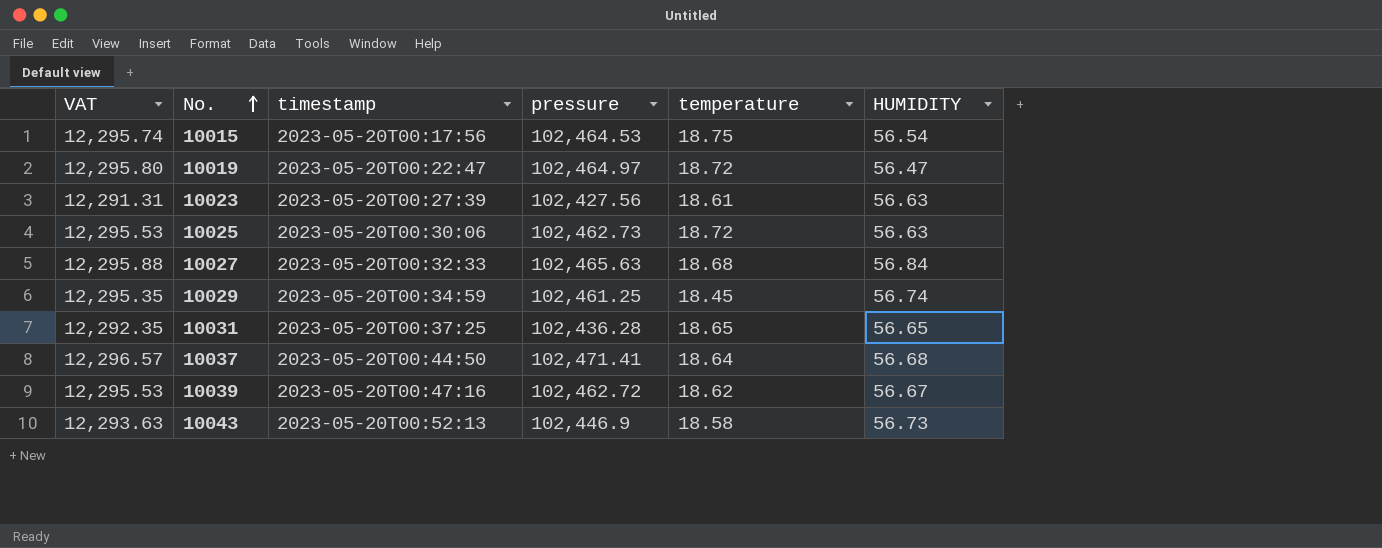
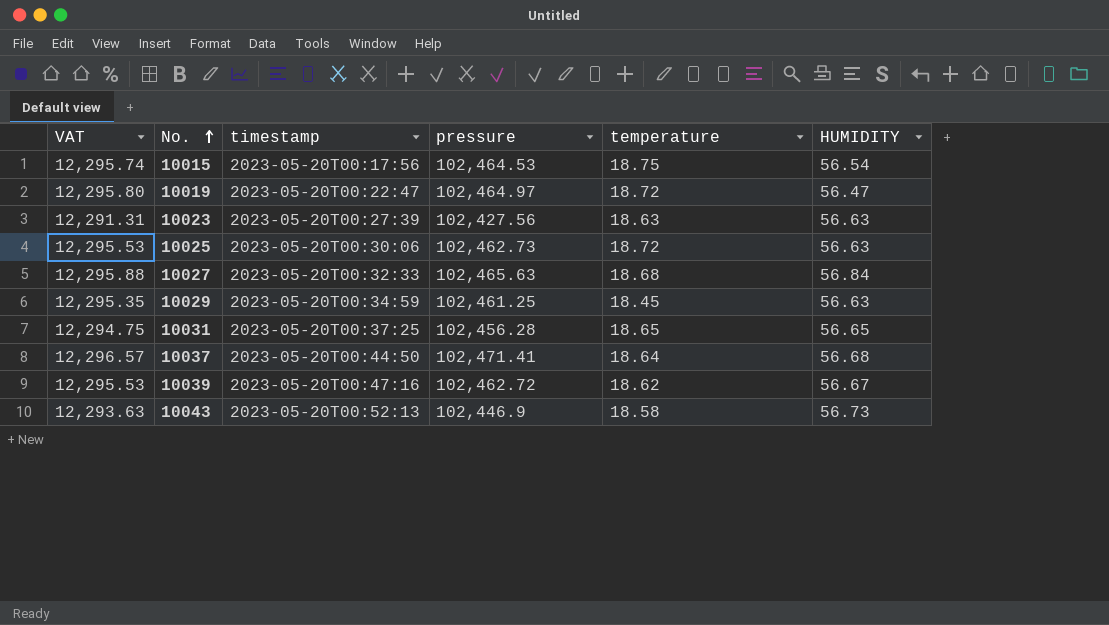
10023 | temperature: 18.61 -> 18.63
10029 | HUMIDITY: 56.74 -> 56.63
10031 | VAT: 12,292.35 -> 12,294.75
10031 | pressure: 102,436.28 -> 102,456.28

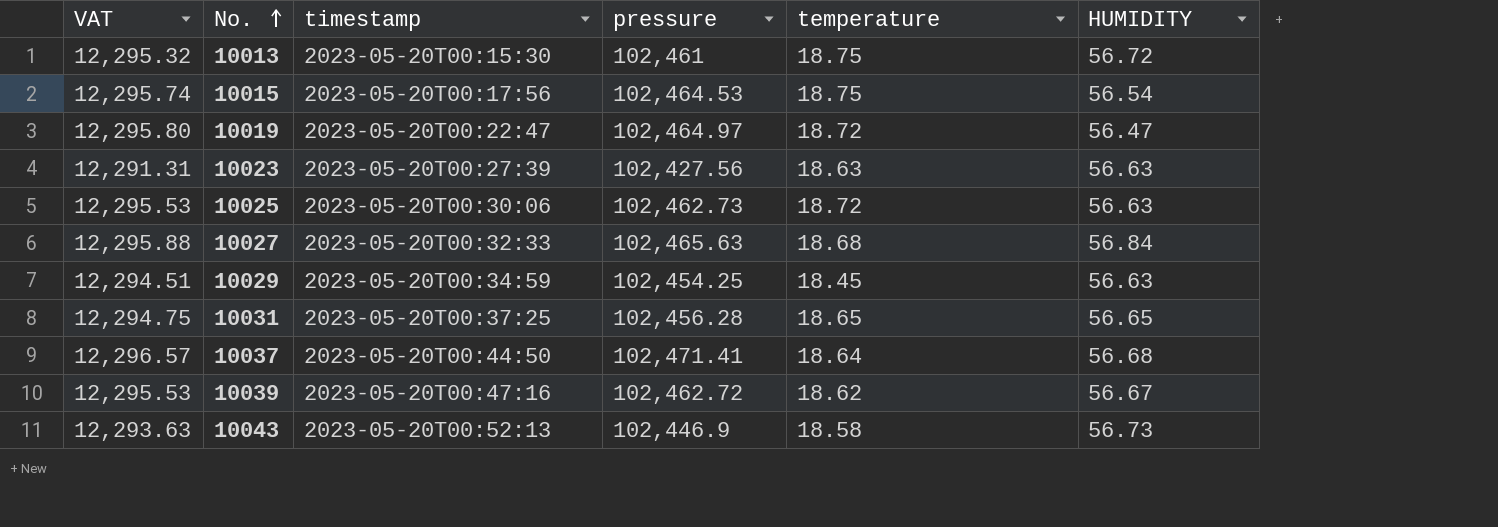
row 10013: none -> 12,295.32 | 2023-05-20T00:15:30 | 102,461 | 18.75 | 56.72
10029 | VAT: 12,295.35 -> 12,294.51
10029 | pressure: 102,461.25 -> 102,454.25

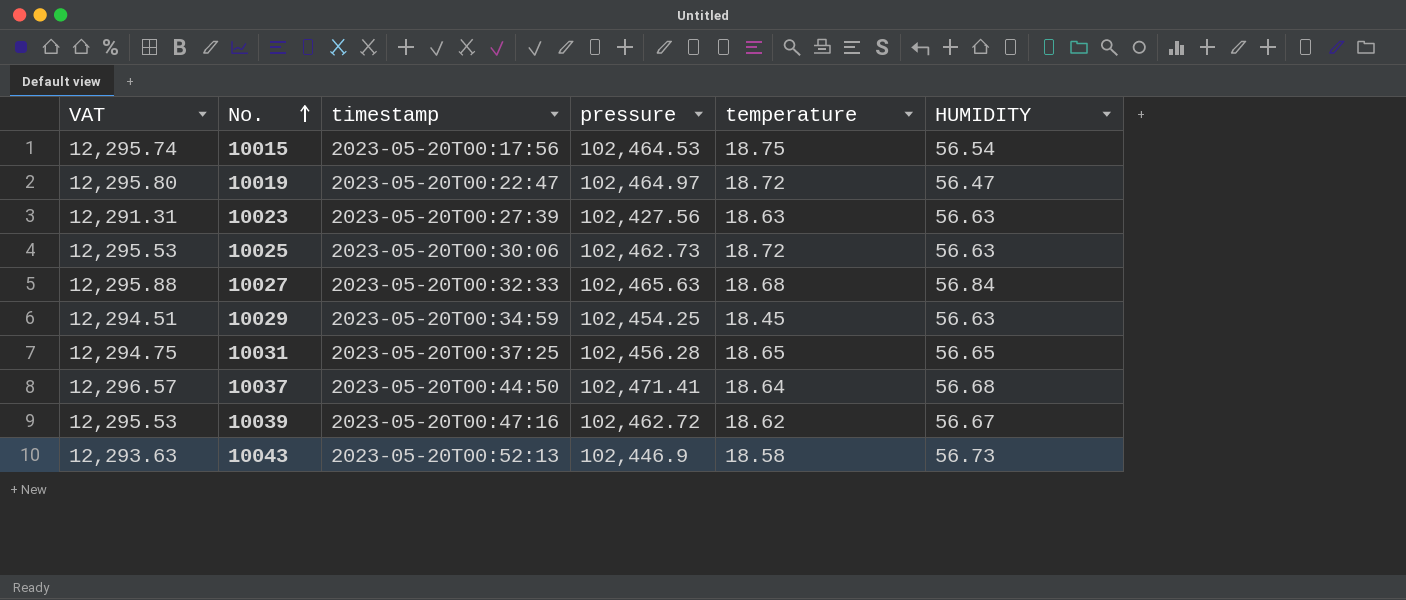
row 10013: 12,295.32 | 2023-05-20T00:15:30 | 102,461 | 18.75 | 56.72 -> none

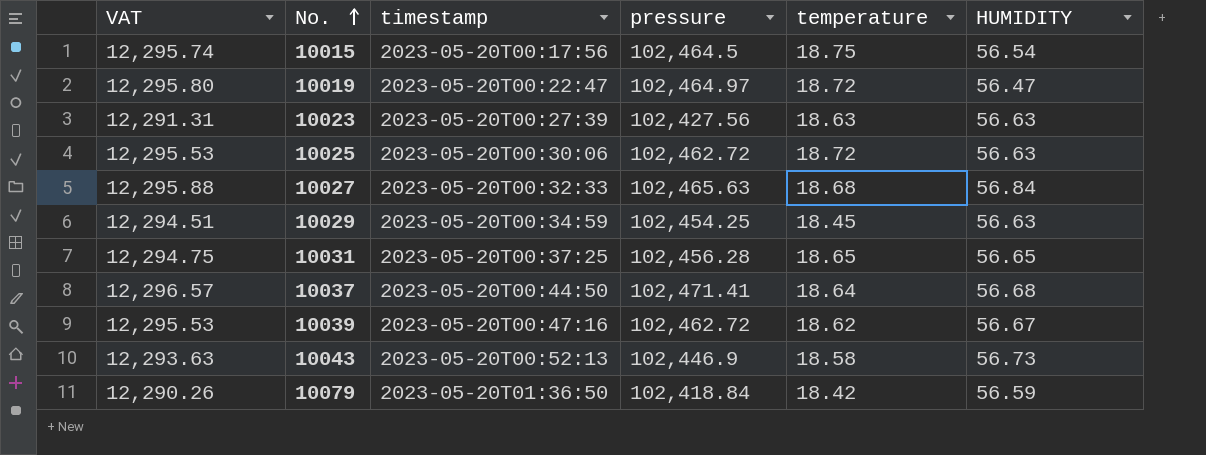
10015 | pressure: 102,464.53 -> 102,464.5
10025 | pressure: 102,462.73 -> 102,462.72
row 10079: none -> 12,290.26 | 2023-05-20T01:36:50 | 102,418.84 | 18.42 | 56.59

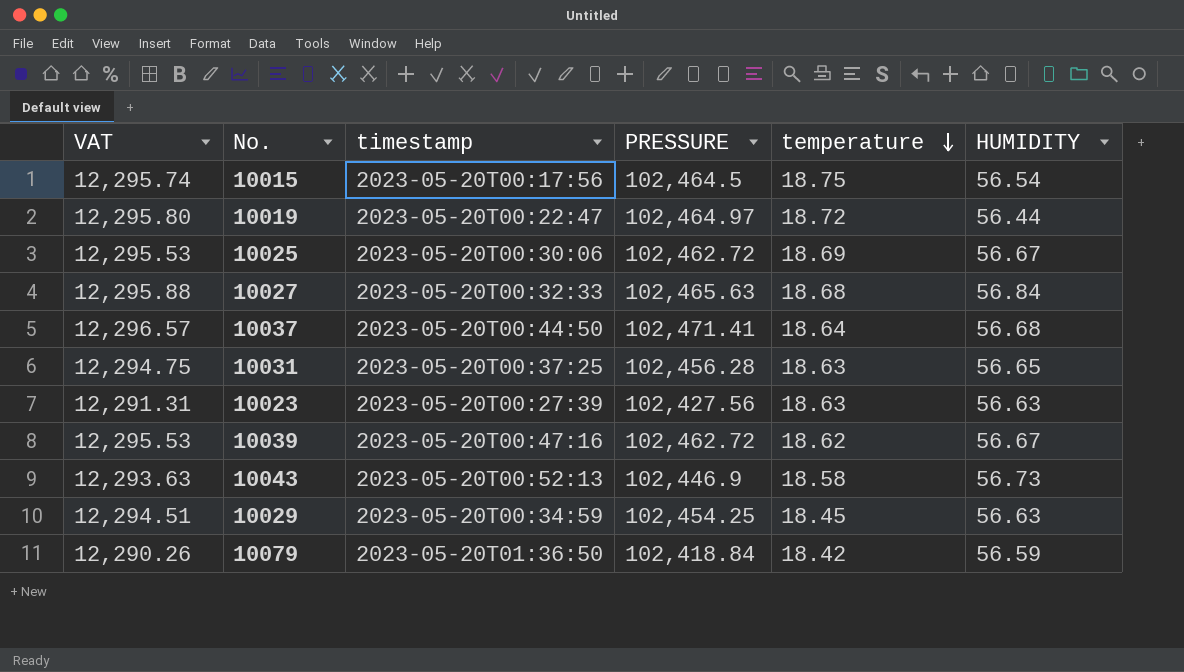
row order: No. ascending -> temperature descending
column name: pressure -> PRESSURE
10019 | HUMIDITY: 56.47 -> 56.44
10025 | temperature: 18.72 -> 18.69
10025 | HUMIDITY: 56.63 -> 56.67
10031 | temperature: 18.65 -> 18.63

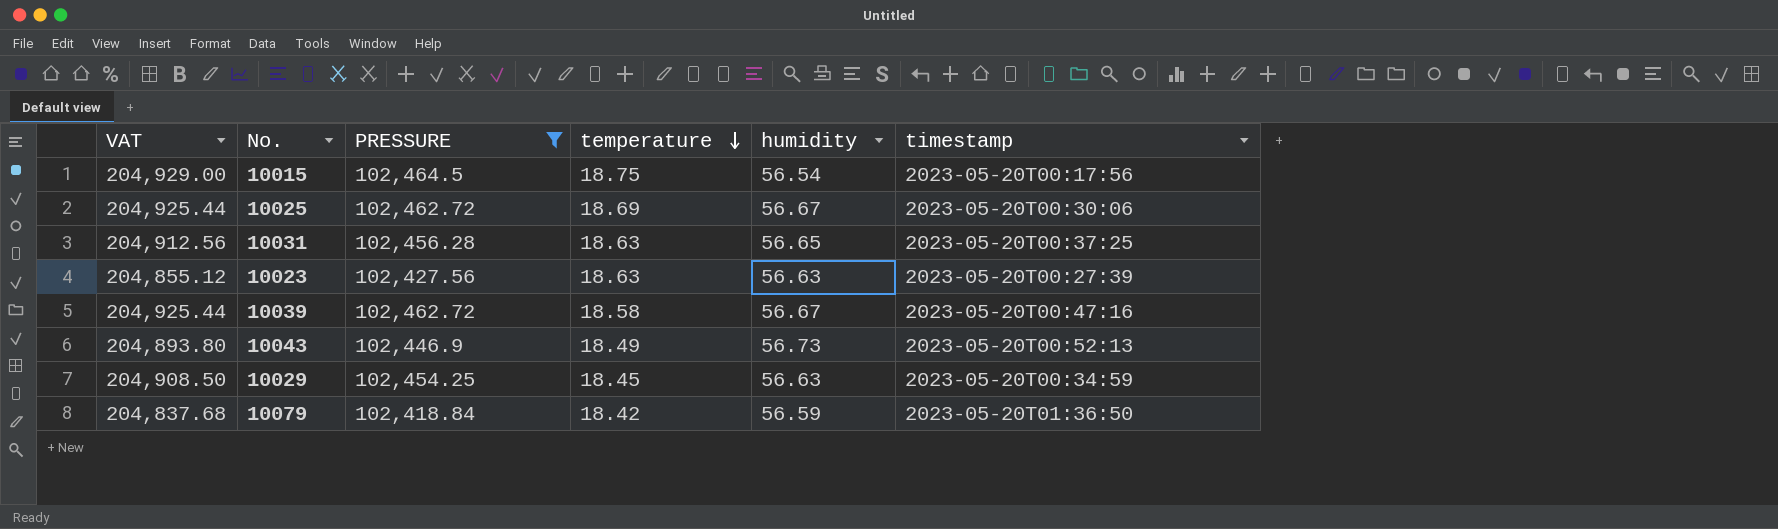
filter: none -> PRESSURE <= 102,464.5
column VAT | formula: [PRESSURE] * 0.12 -> [PRESSURE] * 2
column name: HUMIDITY -> humidity
column timestamp | position: 3 -> 6
10039 | temperature: 18.62 -> 18.58
10043 | temperature: 18.58 -> 18.49

